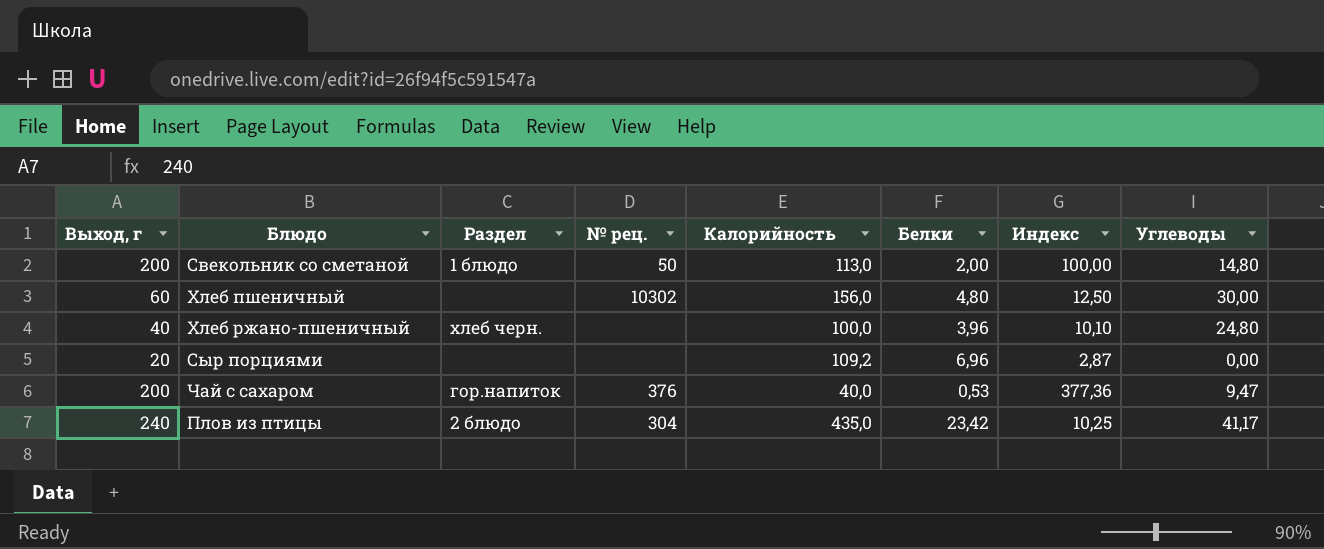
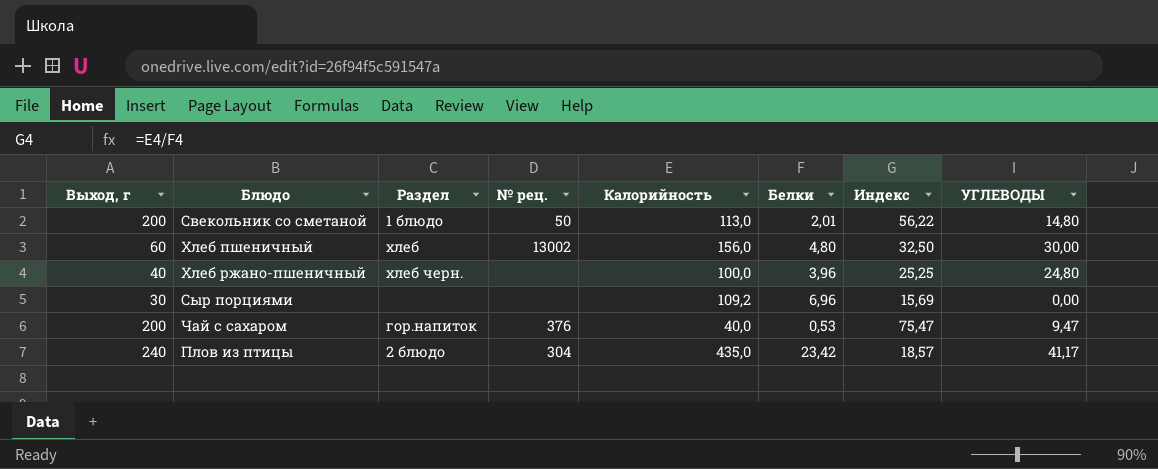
column Индекс | formula: [Выход, г] / [Белки] -> [Калорийность] / [Белки]
column name: Углеводы -> УГЛЕВОДЫ
Свекольник со сметаной | Белки: 2,00 -> 2,01
Хлеб пшеничный | Раздел: none -> хлеб
Хлеб пшеничный | № рец.: 10302 -> 13002
Сыр порциями | Выход, г: 20 -> 30

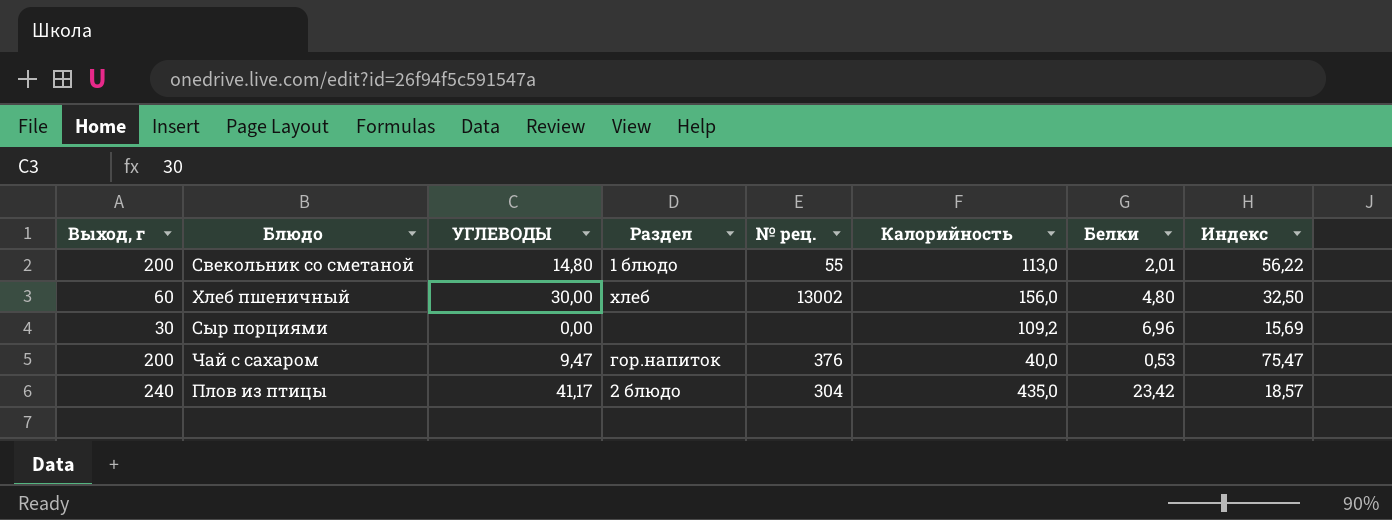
column УГЛЕВОДЫ | position: 8 -> 3
row Хлеб ржано-пшеничный: 40 | хлеб черн. | none | 100,0 | 3,96 | 25,25 | 24,80 -> none
Свекольник со сметаной | № рец.: 50 -> 55

